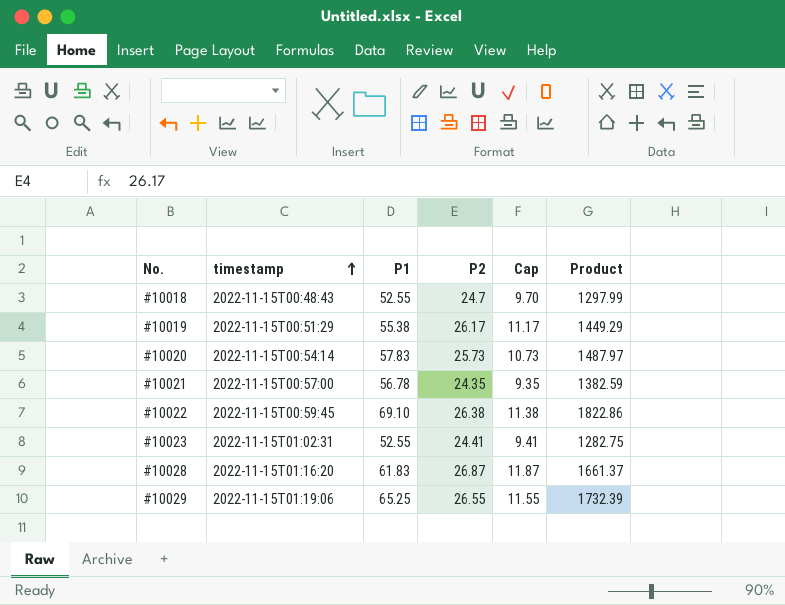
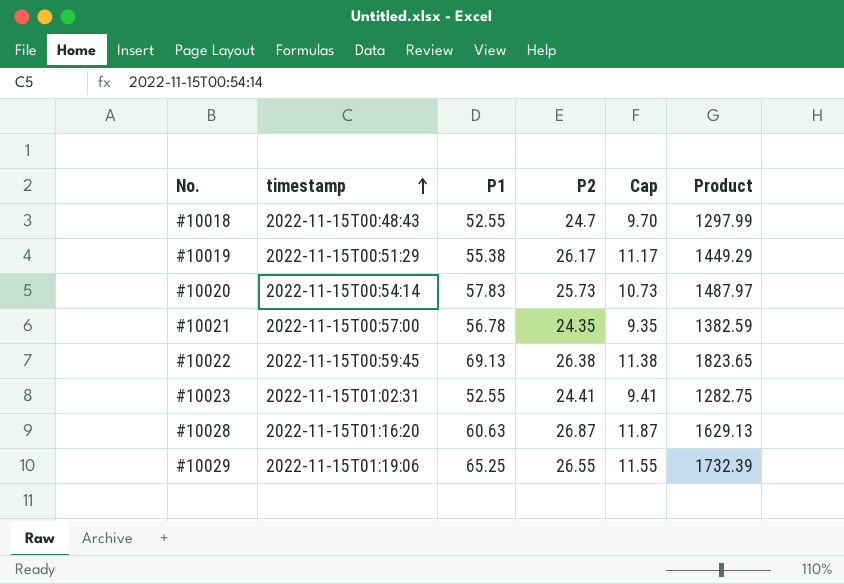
#10022 | P1: 69.10 -> 69.13
#10022 | Product: 1822.86 -> 1823.65
#10028 | P1: 61.83 -> 60.63
#10028 | Product: 1661.37 -> 1629.13

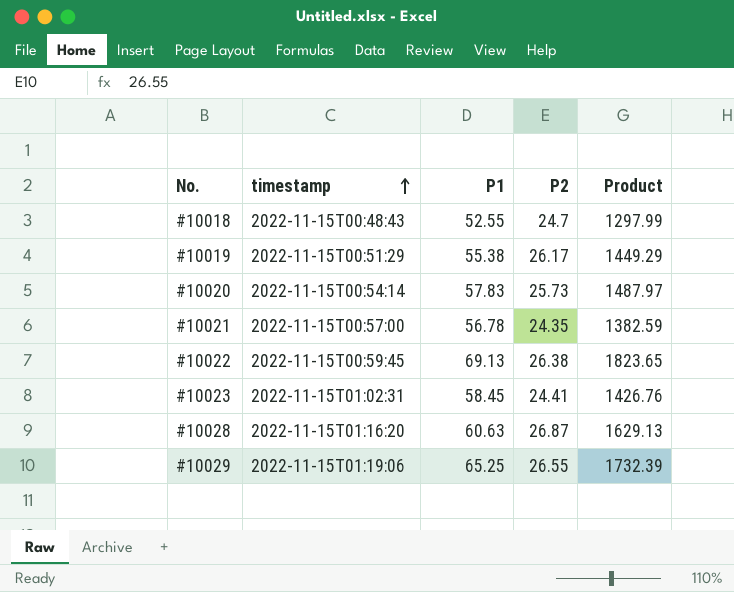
column Cap | formula: [P2] - 15 -> none
#10023 | P1: 52.55 -> 58.45
#10023 | Product: 1282.75 -> 1426.76

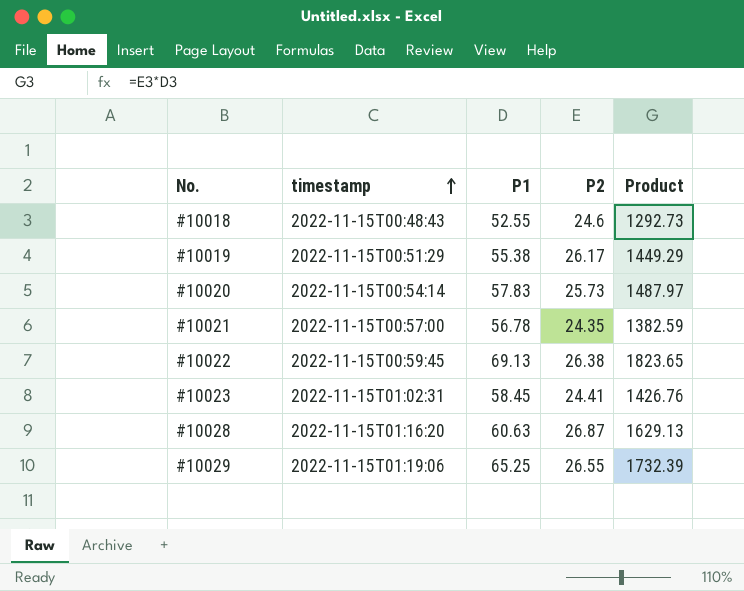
#10018 | P2: 24.7 -> 24.6
#10018 | Product: 1297.99 -> 1292.73

